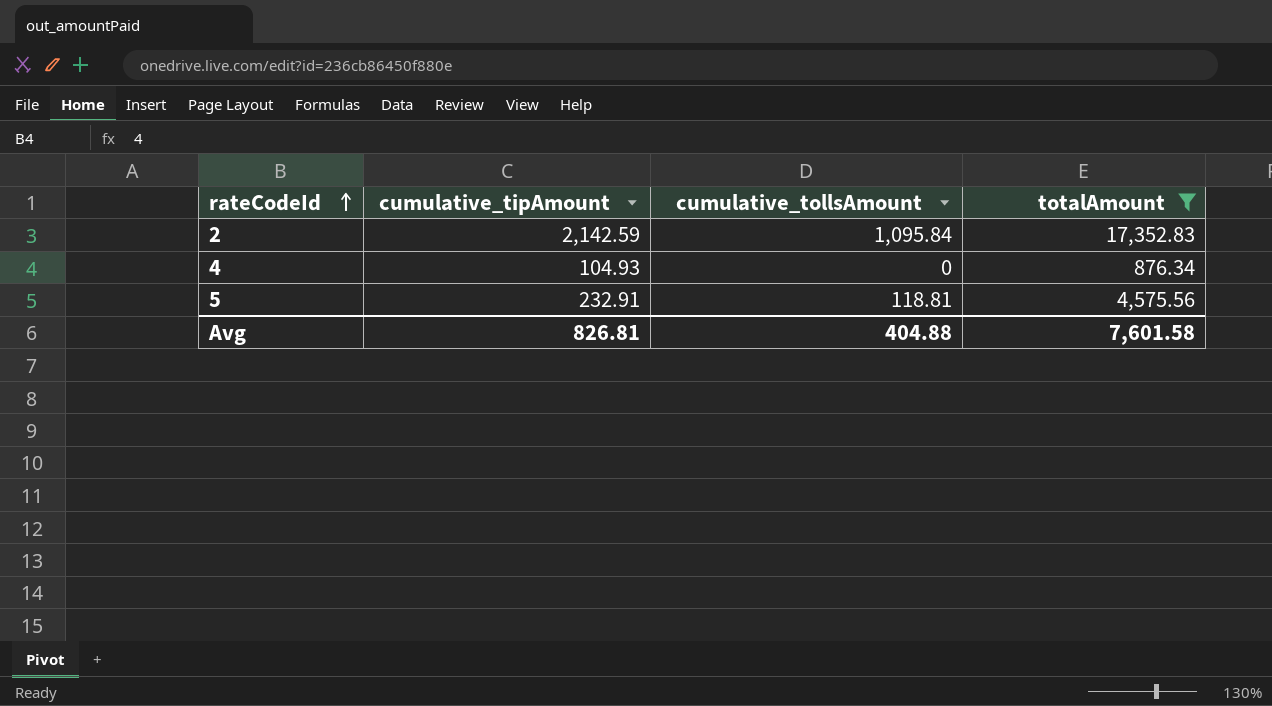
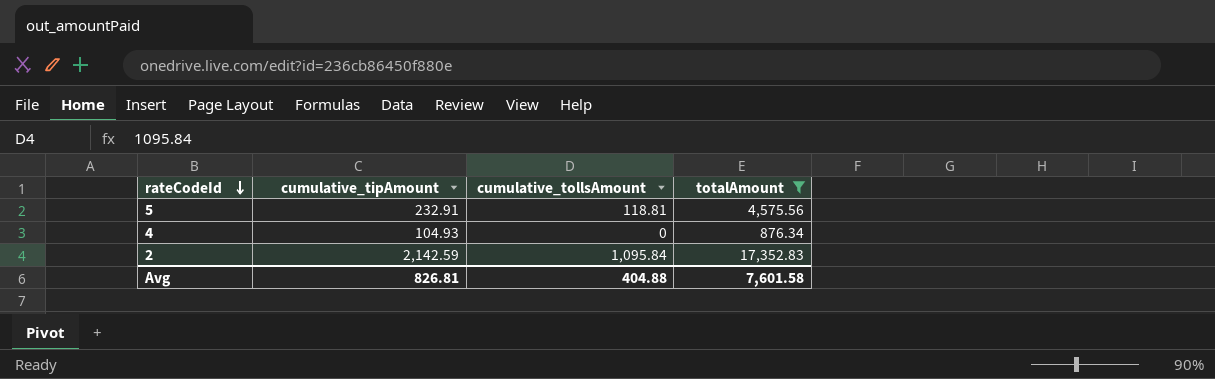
row order: rateCodeId ascending -> rateCodeId descending

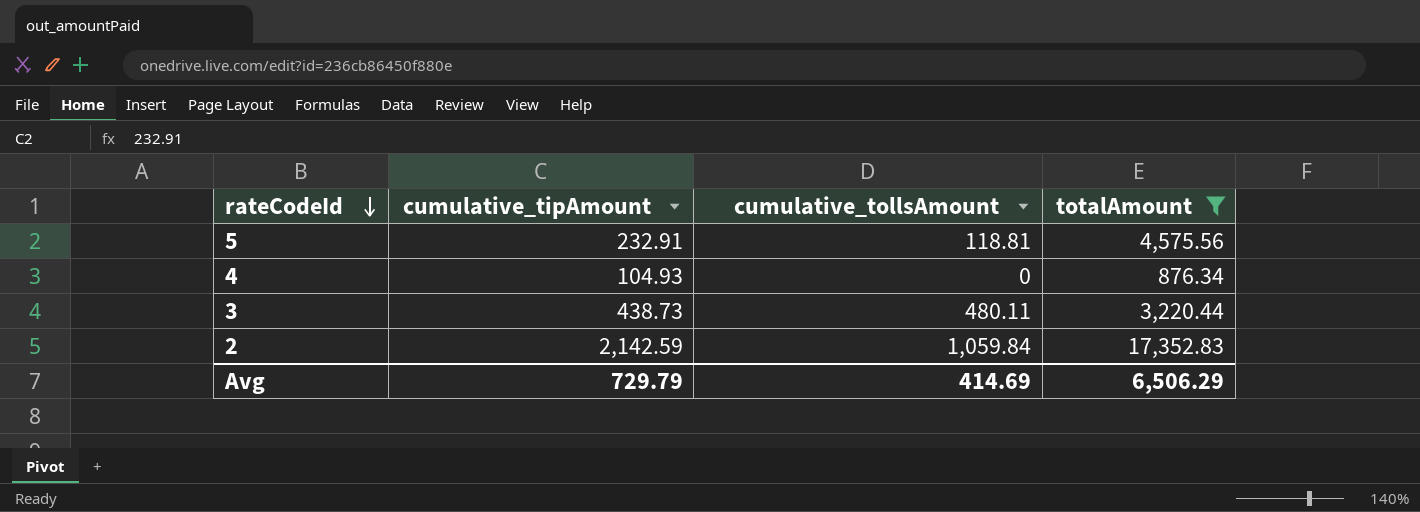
row 3: none -> 438.73 | 480.11 | 3,220.44
2 | cumulative_tollsAmount: 1,095.84 -> 1,059.84
Avg | cumulative_tipAmount: 826.81 -> 729.79
Avg | cumulative_tollsAmount: 404.88 -> 414.69
Avg | totalAmount: 7,601.58 -> 6,506.29

